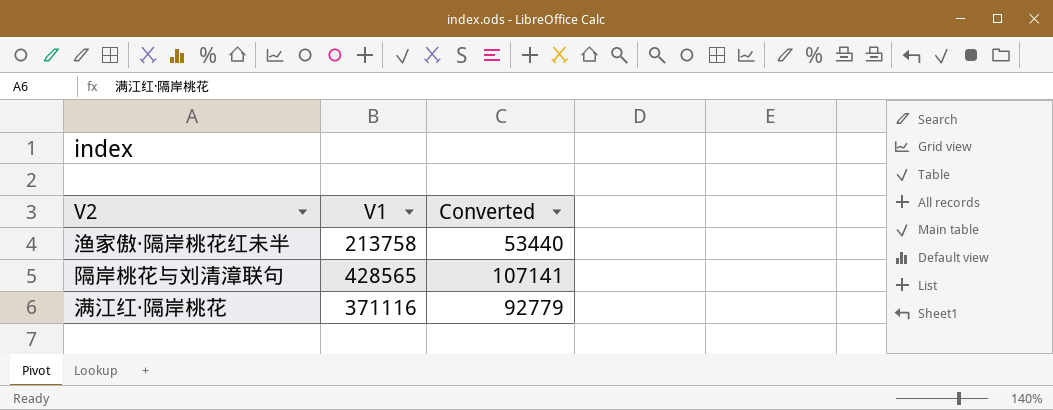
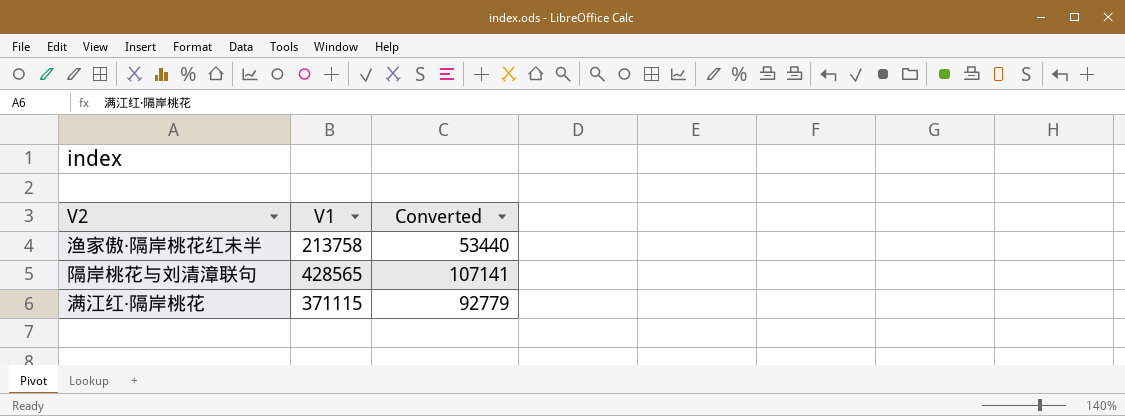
满江红·隔岸桃花 | V1: 371116 -> 371115

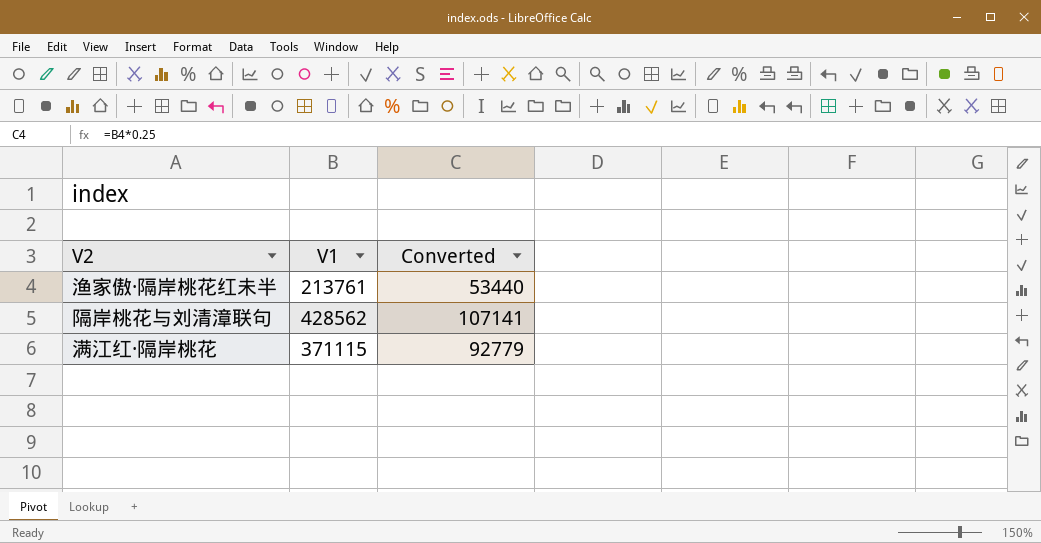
渔家傲·隔岸桃花红未半 | V1: 213758 -> 213761
隔岸桃花与刘清漳联句 | V1: 428565 -> 428562

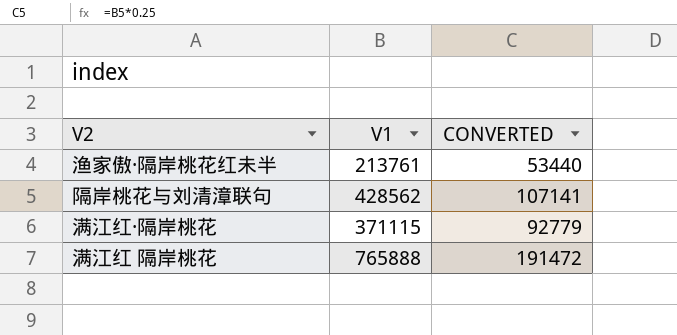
column name: Converted -> CONVERTED
row 满江红 隔岸桃花: none -> 765888 | 191472

